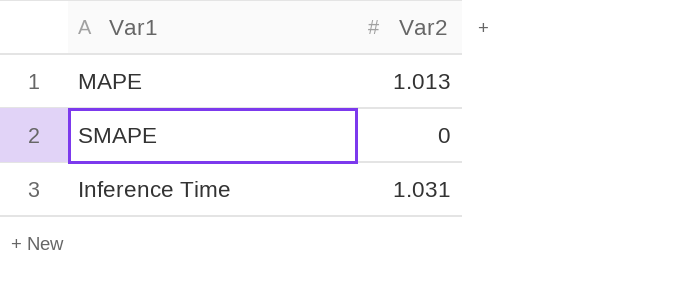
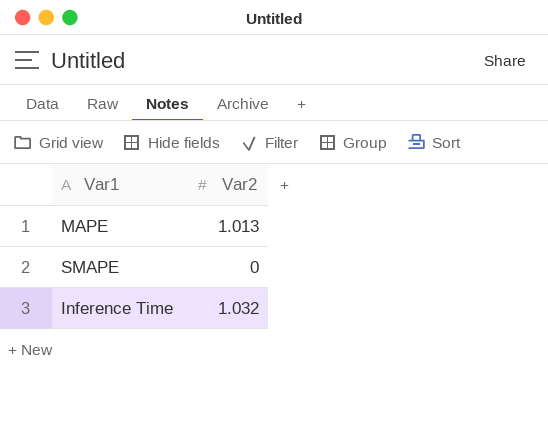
Inference Time | Var2: 1.031 -> 1.032

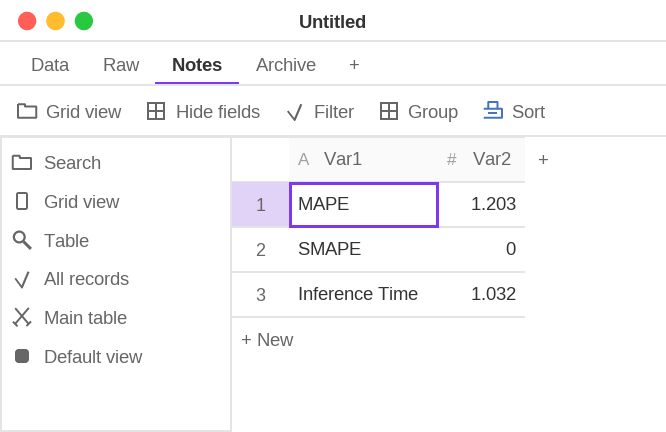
MAPE | Var2: 1.013 -> 1.203

